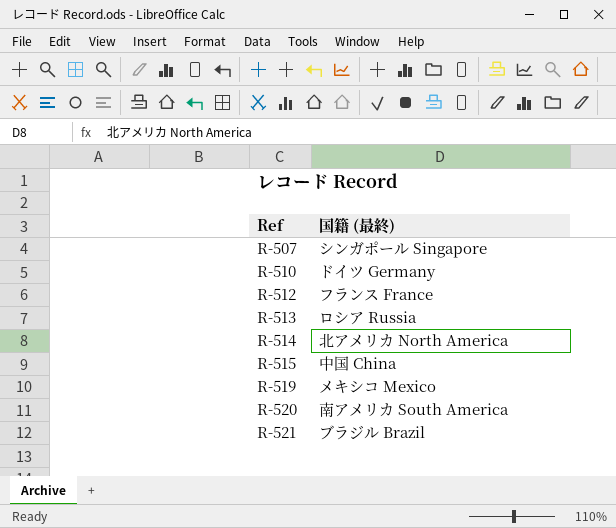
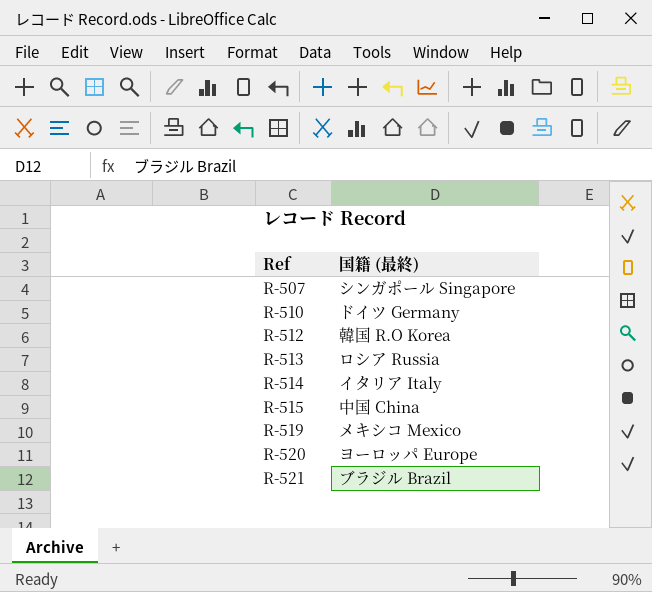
R-512 | 国籍 (最終): フランス France -> 韓国 R.O Korea
R-514 | 国籍 (最終): 北アメリカ North America -> イタリア Italy
R-520 | 国籍 (最終): 南アメリカ South America -> ヨーロッパ Europe

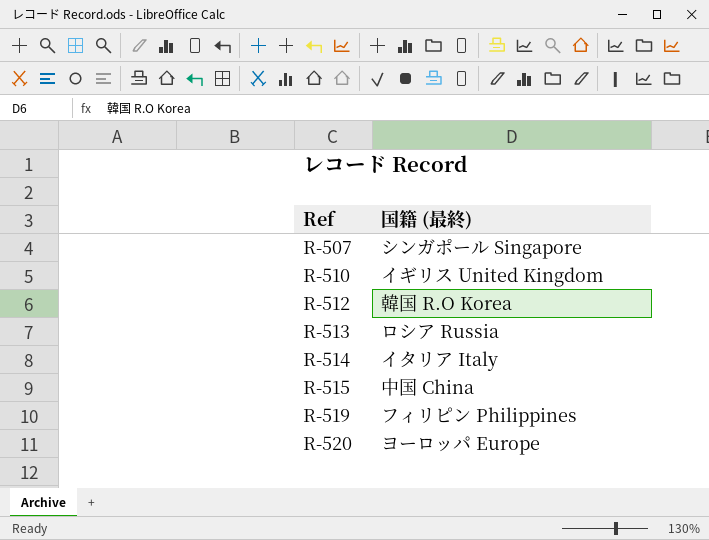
row R-521: ブラジル Brazil -> none
R-510 | 国籍 (最終): ドイツ Germany -> イギリス United Kingdom
R-519 | 国籍 (最終): メキシコ Mexico -> フィリピン Philippines

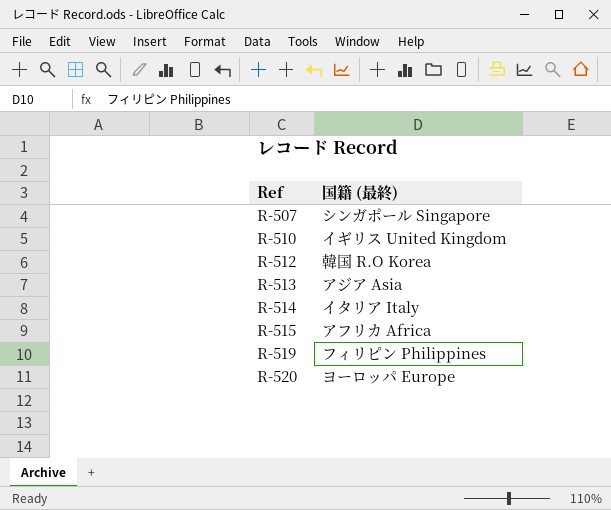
R-513 | 国籍 (最終): ロシア Russia -> アジア Asia
R-515 | 国籍 (最終): 中国 China -> アフリカ Africa

